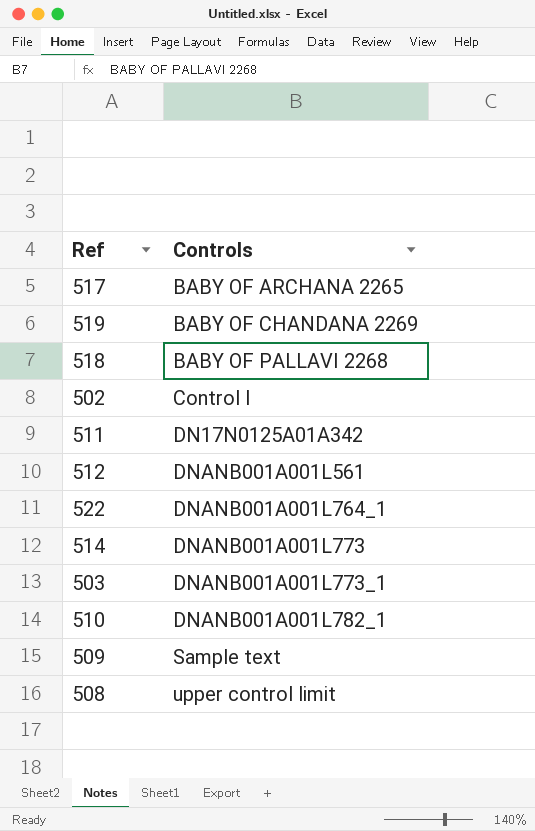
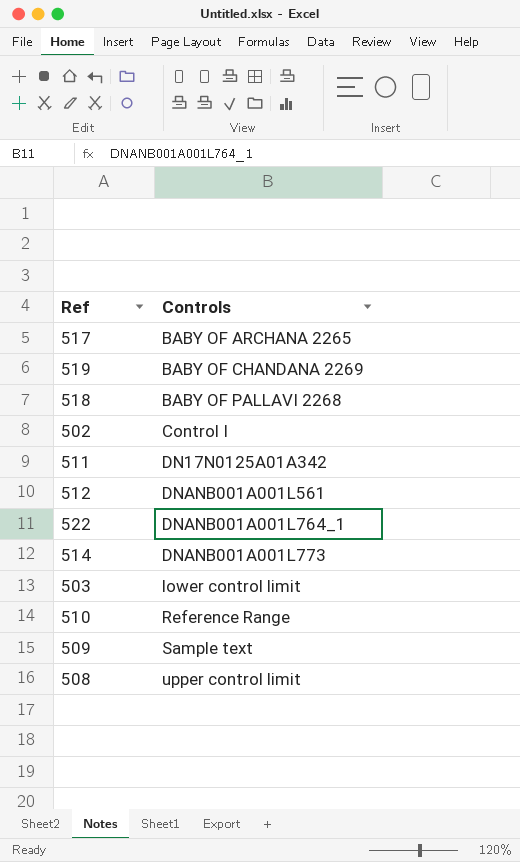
503 | Controls: DNANB001A001L773_1 -> lower control limit
510 | Controls: DNANB001A001L782_1 -> Reference Range

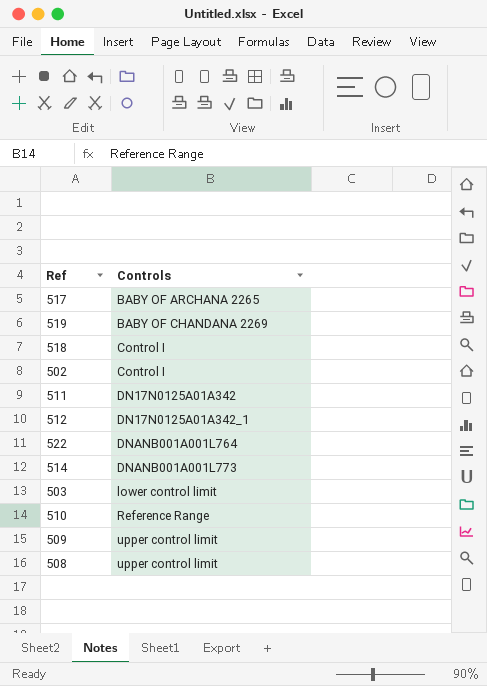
518 | Controls: BABY OF PALLAVI 2268 -> Control I
512 | Controls: DNANB001A001L561 -> DN17N0125A01A342_1
522 | Controls: DNANB001A001L764_1 -> DNANB001A001L764
509 | Controls: Sample text -> upper control limit

